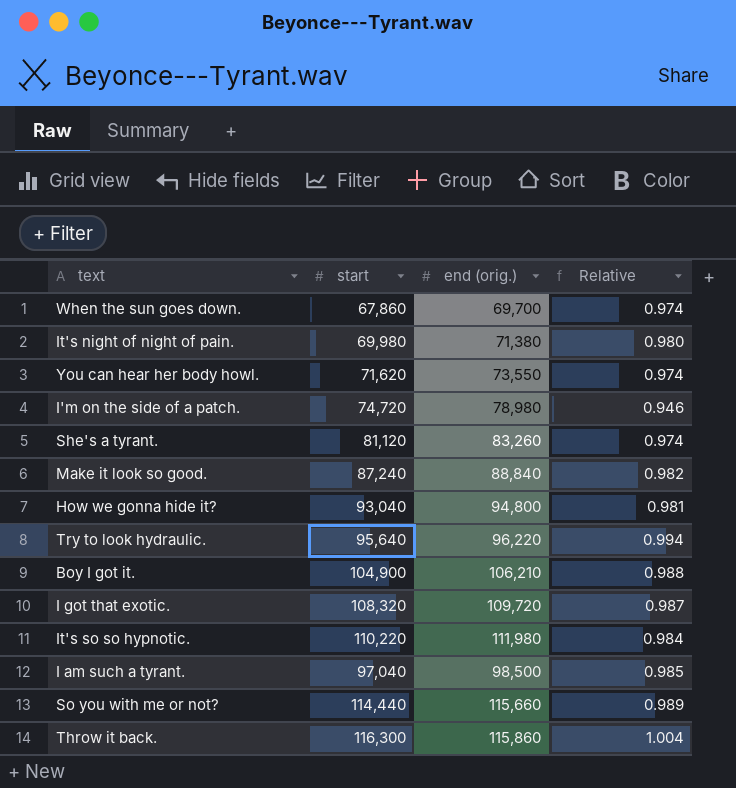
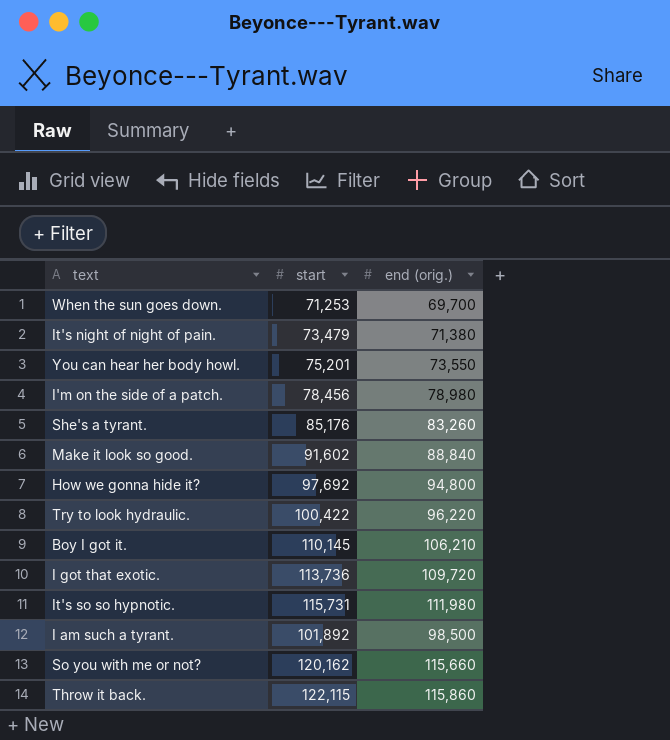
column Relative | formula: [start] / [end (orig.)] -> none
When the sun goes down. | start: 67,860 -> 71,253
It's night of night of pain. | start: 69,980 -> 73,479
You can hear her body howl. | start: 71,620 -> 75,201
I'm on the side of a patch. | start: 74,720 -> 78,456
She's a tyrant. | start: 81,120 -> 85,176
Make it look so good. | start: 87,240 -> 91,602
How we gonna hide it? | start: 93,040 -> 97,692
Try to look hydraulic. | start: 95,640 -> 100,422
Boy I got it. | start: 104,900 -> 110,145
I got that exotic. | start: 108,320 -> 113,736
It's so so hypnotic. | start: 110,220 -> 115,731
I am such a tyrant. | start: 97,040 -> 101,892
So you with me or not? | start: 114,440 -> 120,162
Throw it back. | start: 116,300 -> 122,115

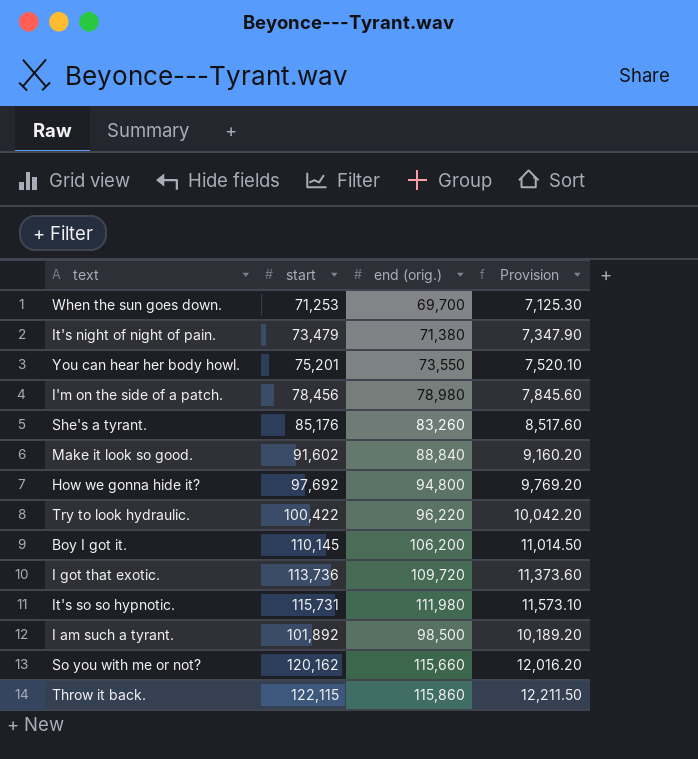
column Provision | formula: none -> [start] * 0.1
Boy I got it. | end (orig.): 106,210 -> 106,200

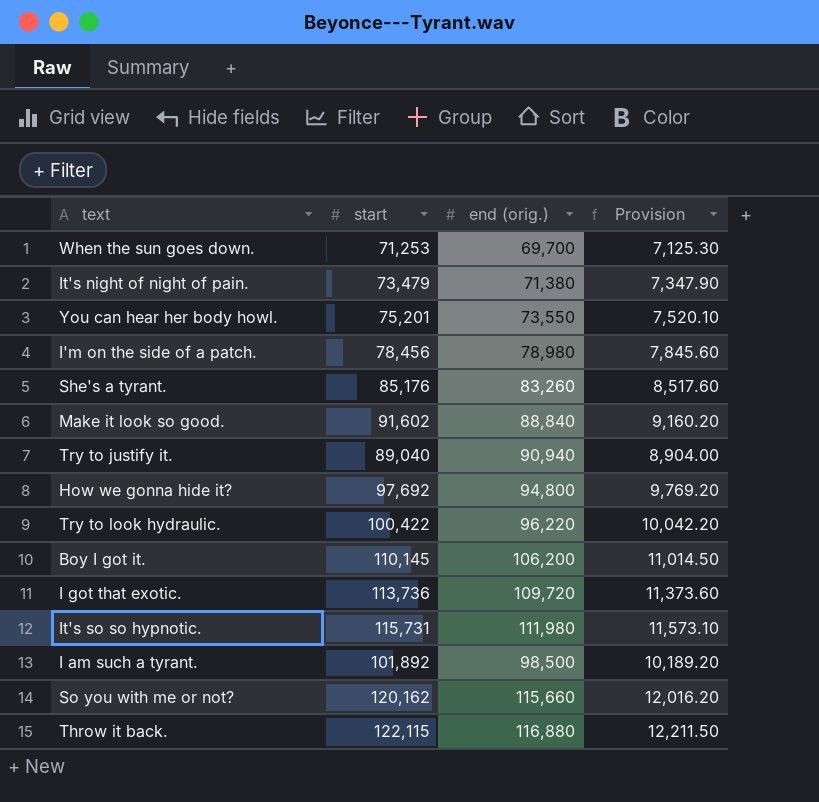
row Try to justify it.: none -> 89,040 | 90,940 | 8,904.00
Throw it back. | end (orig.): 115,860 -> 116,880

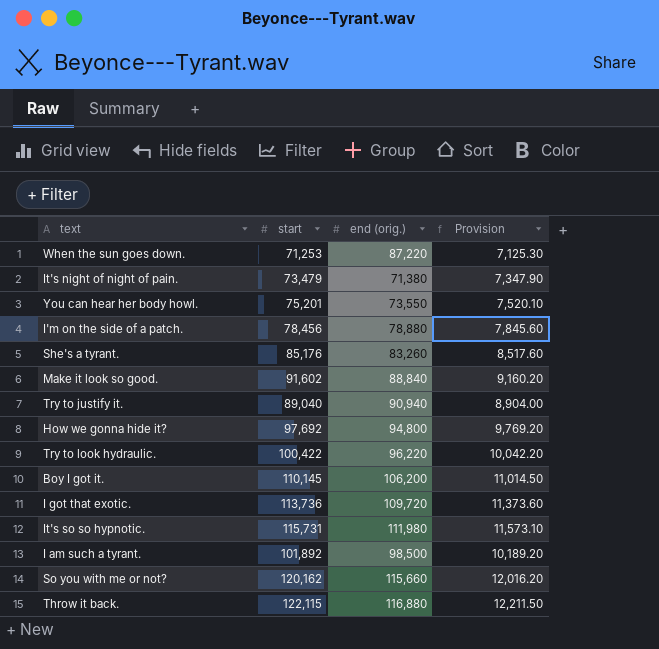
When the sun goes down. | end (orig.): 69,700 -> 87,220
I'm on the side of a patch. | end (orig.): 78,980 -> 78,880

